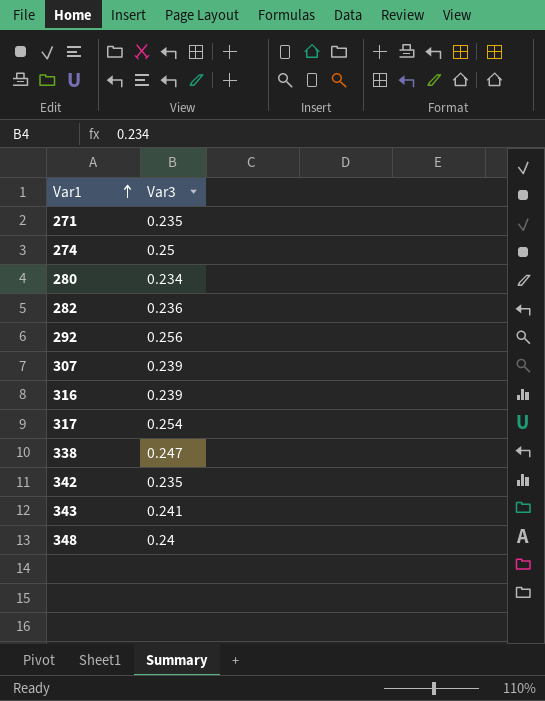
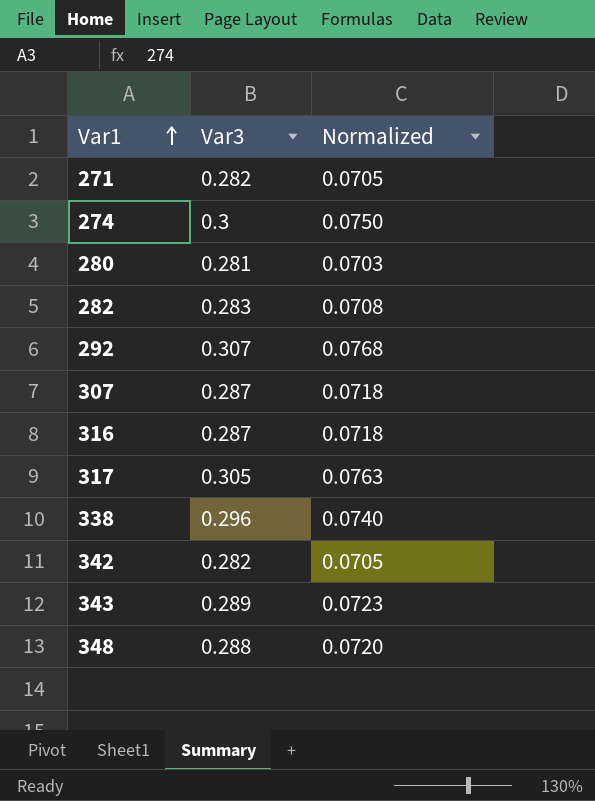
column Normalized | formula: none -> [Var3] * 0.25
271 | Var3: 0.235 -> 0.282
274 | Var3: 0.25 -> 0.3
280 | Var3: 0.234 -> 0.281
282 | Var3: 0.236 -> 0.283
292 | Var3: 0.256 -> 0.307
307 | Var3: 0.239 -> 0.287
316 | Var3: 0.239 -> 0.287
317 | Var3: 0.254 -> 0.305
338 | Var3: 0.247 -> 0.296
342 | Var3: 0.235 -> 0.282
343 | Var3: 0.241 -> 0.289
348 | Var3: 0.24 -> 0.288

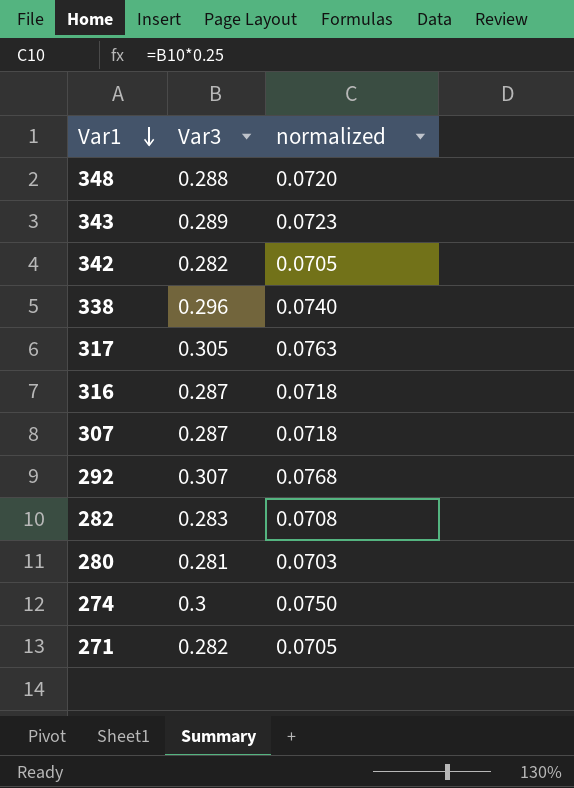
row order: Var1 ascending -> Var1 descending
column name: Normalized -> normalized

